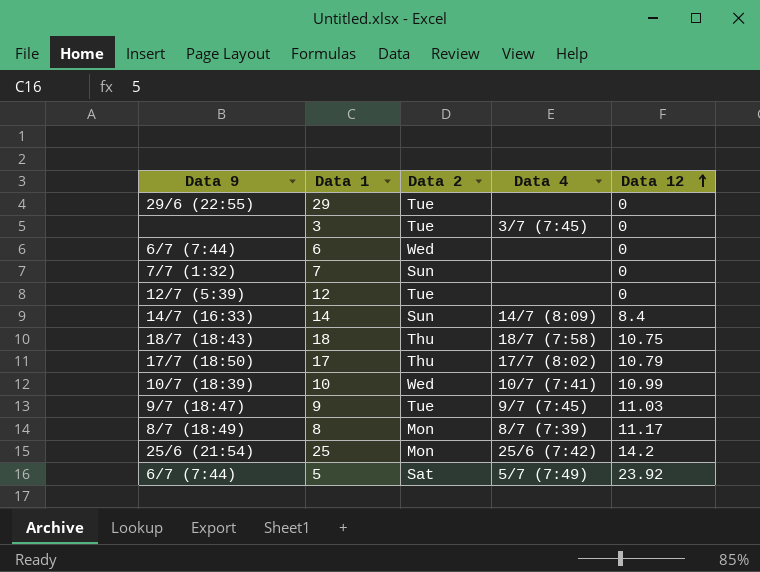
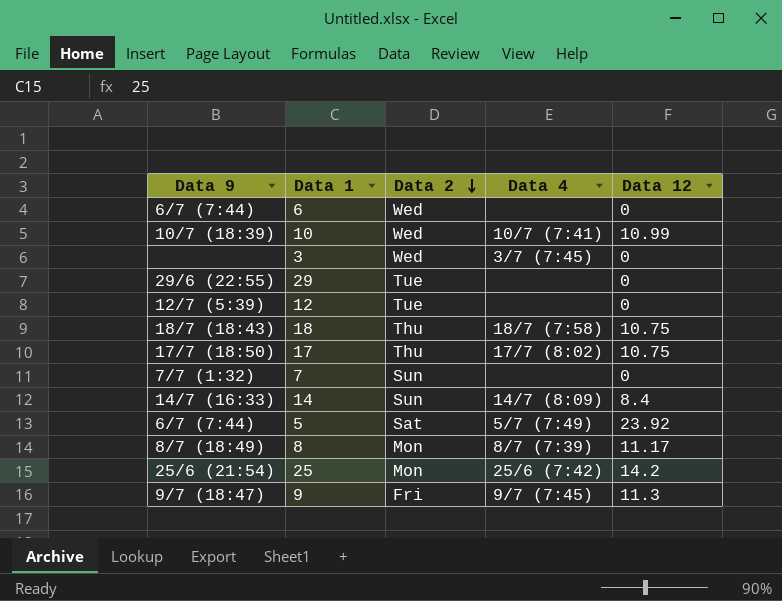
row order: Data 12 ascending -> Data 2 descending
3 | Data 2: Tue -> Wed
17 | Data 12: 10.79 -> 10.75
9 | Data 2: Tue -> Fri
9 | Data 12: 11.03 -> 11.3

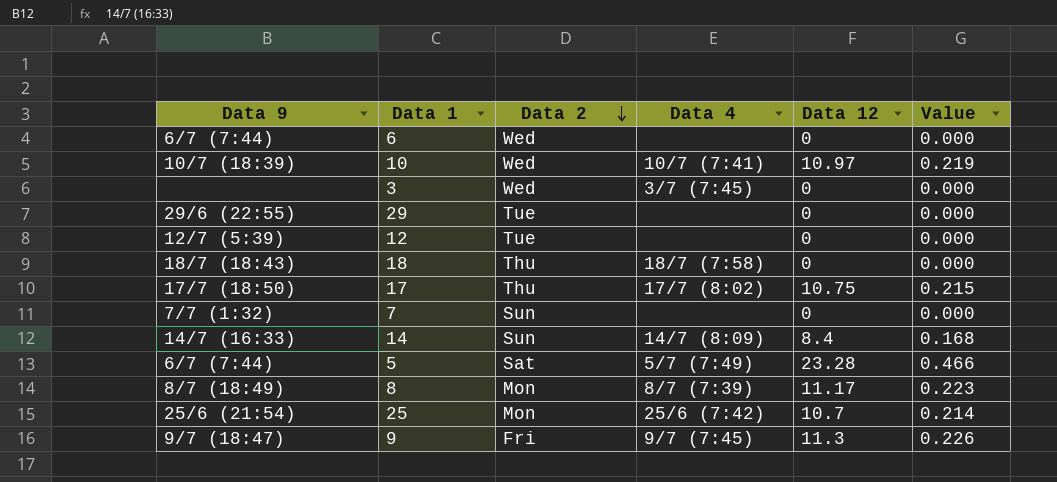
column Value | formula: none -> [Data 12] * 0.02
10 | Data 12: 10.99 -> 10.97
18 | Data 12: 10.75 -> 0
5 | Data 12: 23.92 -> 23.28
25 | Data 12: 14.2 -> 10.7

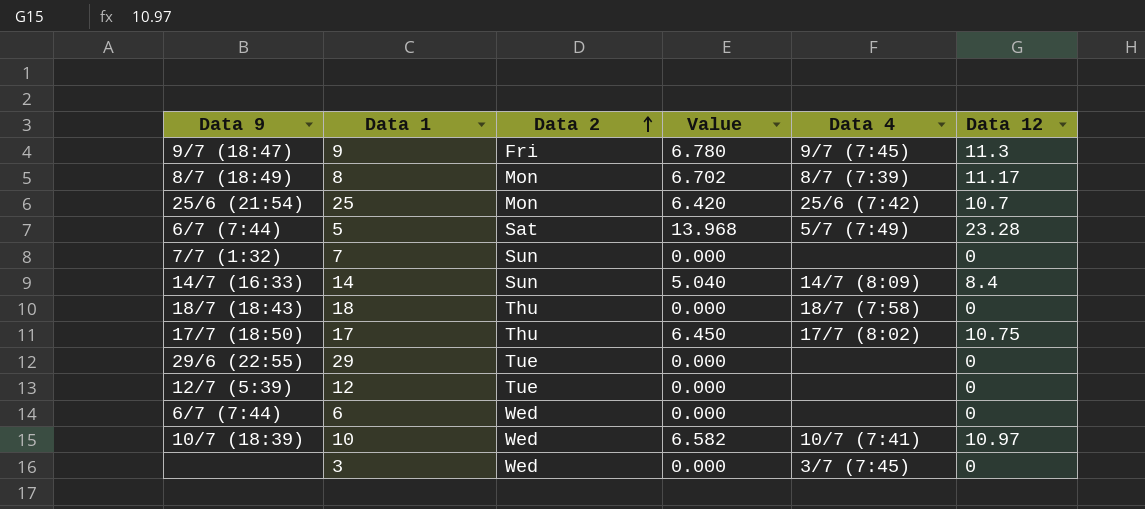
row order: Data 2 descending -> Data 2 ascending
column Value | formula: [Data 12] * 0.02 -> [Data 12] * 0.6
column Value | position: 6 -> 4

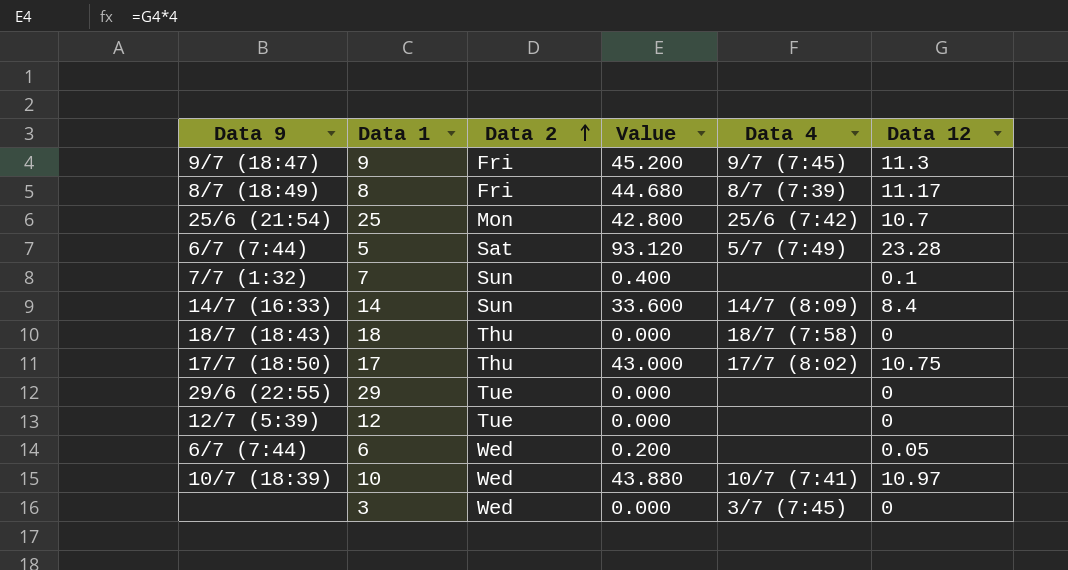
column Value | formula: [Data 12] * 0.6 -> [Data 12] * 4
8 | Data 2: Mon -> Fri
7 | Data 12: 0 -> 0.1
6 | Data 12: 0 -> 0.05

